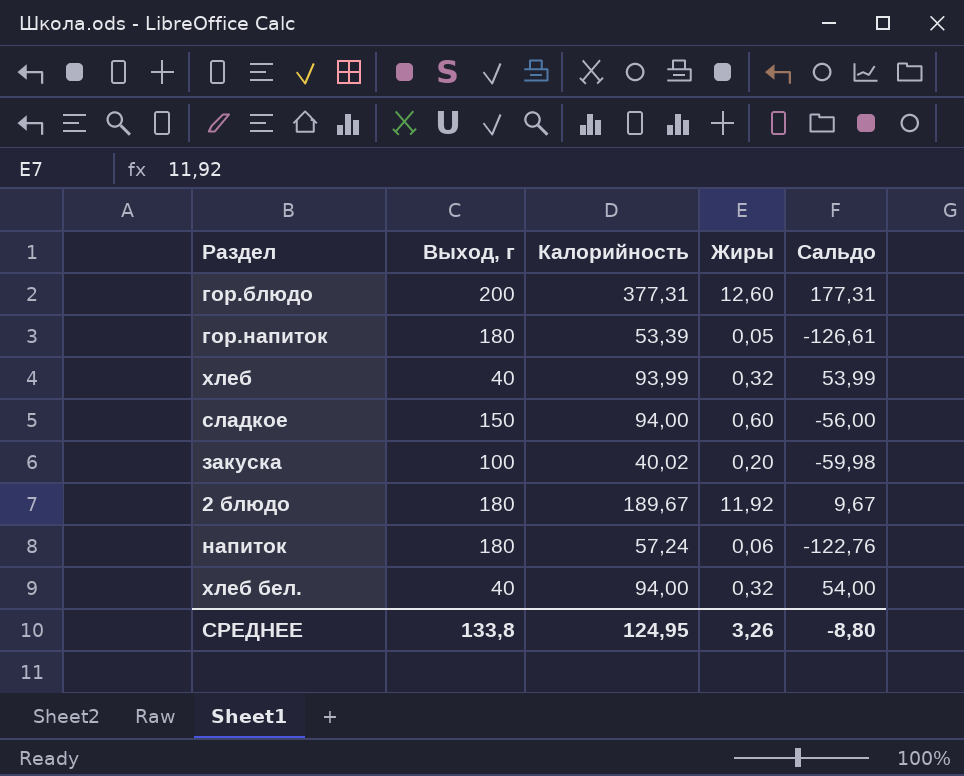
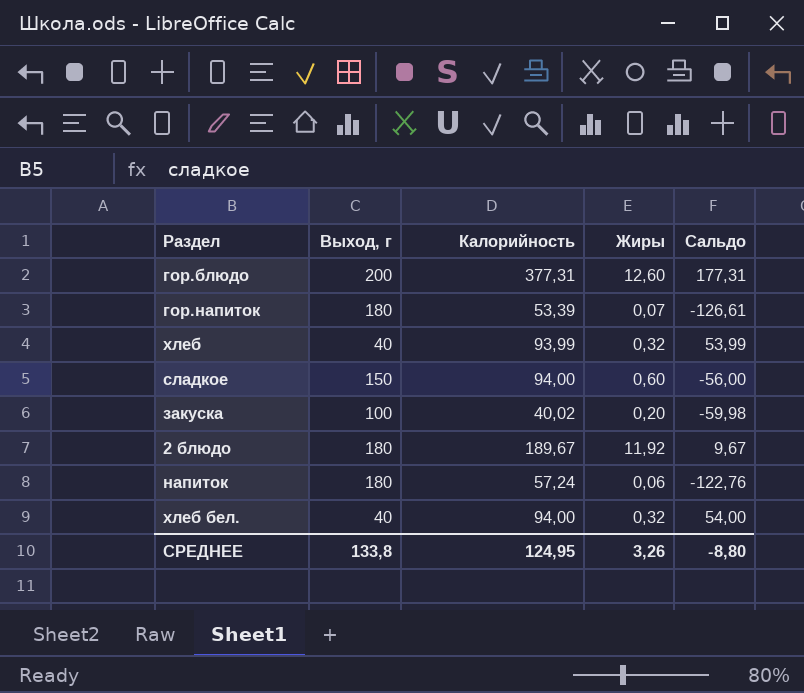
гор.напиток | Жиры: 0,05 -> 0,07

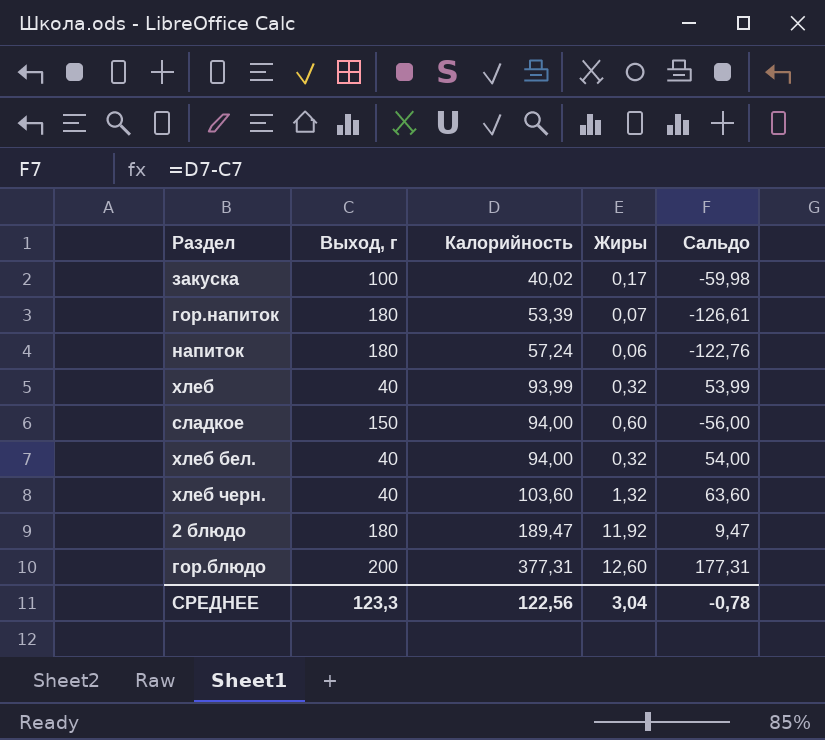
row order: none -> Калорийность ascending
закуска | Жиры: 0,20 -> 0,17
row хлеб черн.: none -> 40 | 103,60 | 1,32 | 63,60
2 блюдо | Калорийность: 189,67 -> 189,47
2 блюдо | Сальдо: 9,67 -> 9,47
СРЕДНЕЕ | Выход, г: 133,8 -> 123,3
СРЕДНЕЕ | Калорийность: 124,95 -> 122,56
СРЕДНЕЕ | Жиры: 3,26 -> 3,04
СРЕДНЕЕ | Сальдо: -8,80 -> -0,78

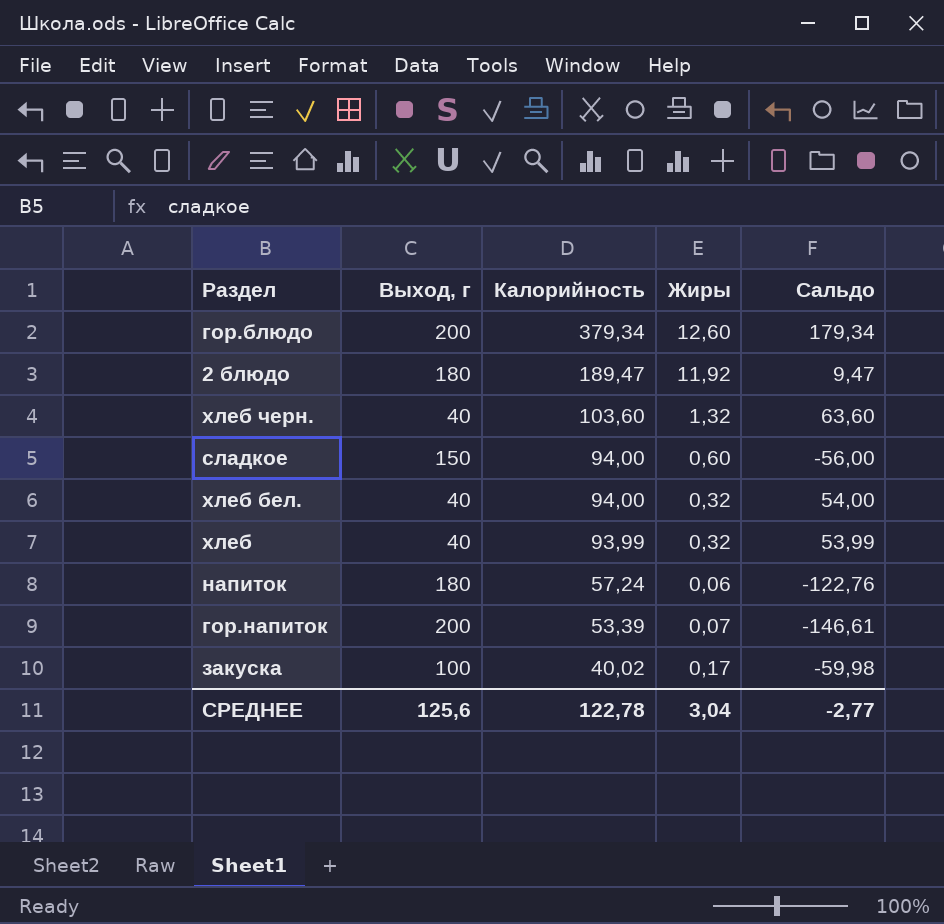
row order: Калорийность ascending -> Калорийность descending
гор.блюдо | Калорийность: 377,31 -> 379,34
гор.блюдо | Сальдо: 177,31 -> 179,34
гор.напиток | Выход, г: 180 -> 200
гор.напиток | Сальдо: -126,61 -> -146,61
СРЕДНЕЕ | Выход, г: 123,3 -> 125,6
СРЕДНЕЕ | Калорийность: 122,56 -> 122,78
СРЕДНЕЕ | Сальдо: -0,78 -> -2,77

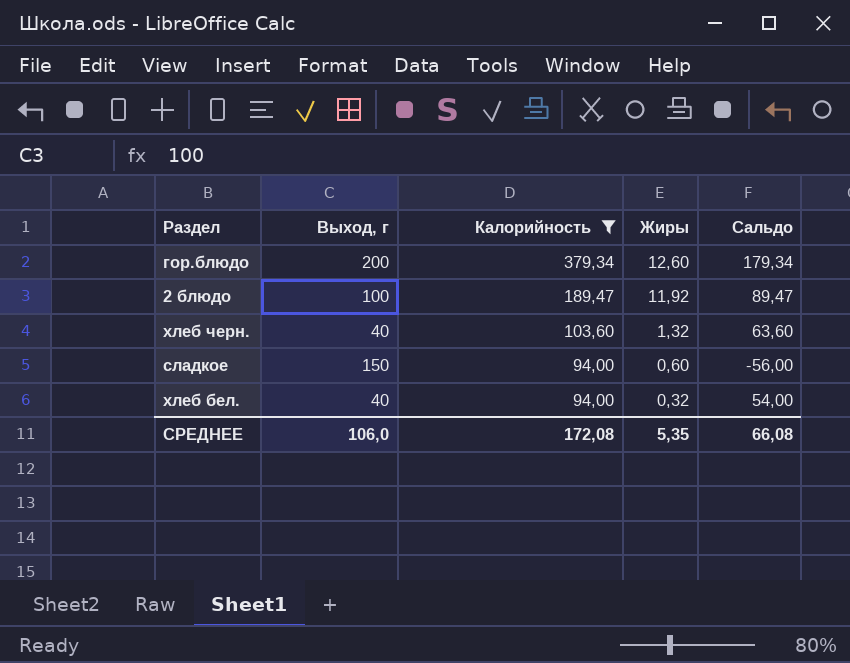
filter: none -> Калорийность >= 94,00
2 блюдо | Выход, г: 180 -> 100
2 блюдо | Сальдо: 9,47 -> 89,47
СРЕДНЕЕ | Выход, г: 125,6 -> 106,0
СРЕДНЕЕ | Калорийность: 122,78 -> 172,08
СРЕДНЕЕ | Жиры: 3,04 -> 5,35
СРЕДНЕЕ | Сальдо: -2,77 -> 66,08

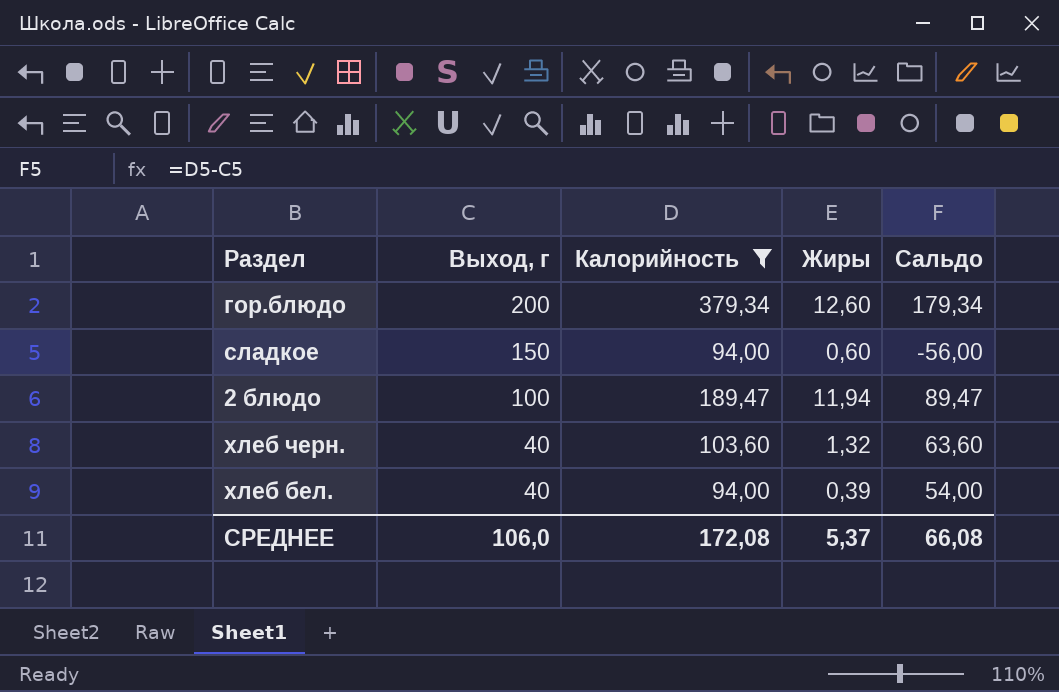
row order: Калорийность descending -> Выход, г descending
2 блюдо | Жиры: 11,92 -> 11,94
хлеб бел. | Жиры: 0,32 -> 0,39
СРЕДНЕЕ | Жиры: 5,35 -> 5,37

